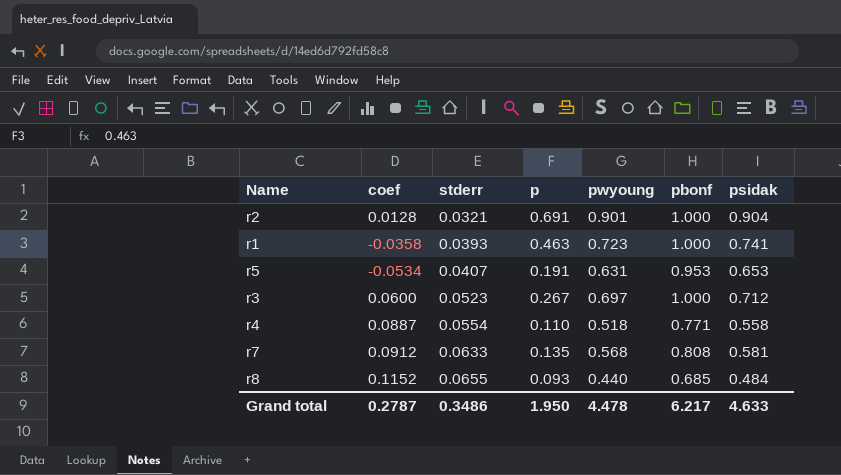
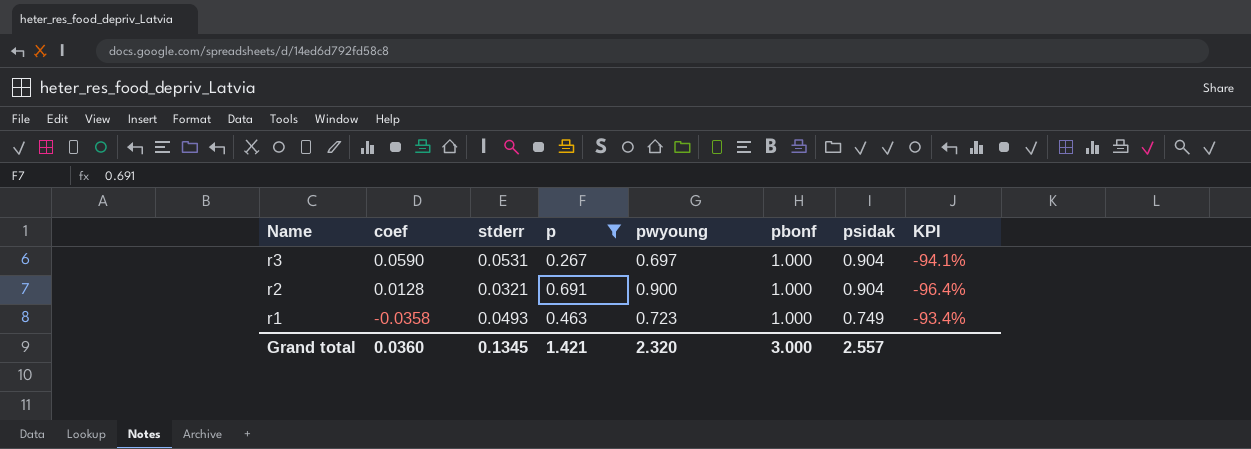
filter: none -> p >= 0.267
row order: stderr ascending -> Name descending
column KPI | formula: none -> ([stderr] - [psidak]) / [psidak]
r3 | coef: 0.0600 -> 0.0590
r3 | stderr: 0.0523 -> 0.0531
r3 | psidak: 0.712 -> 0.904
r2 | pwyoung: 0.901 -> 0.900
r1 | stderr: 0.0393 -> 0.0493
r1 | psidak: 0.741 -> 0.749
Grand total | coef: 0.2787 -> 0.0360
Grand total | stderr: 0.3486 -> 0.1345
Grand total | p: 1.950 -> 1.421
Grand total | pwyoung: 4.478 -> 2.320
Grand total | pbonf: 6.217 -> 3.000
Grand total | psidak: 4.633 -> 2.557

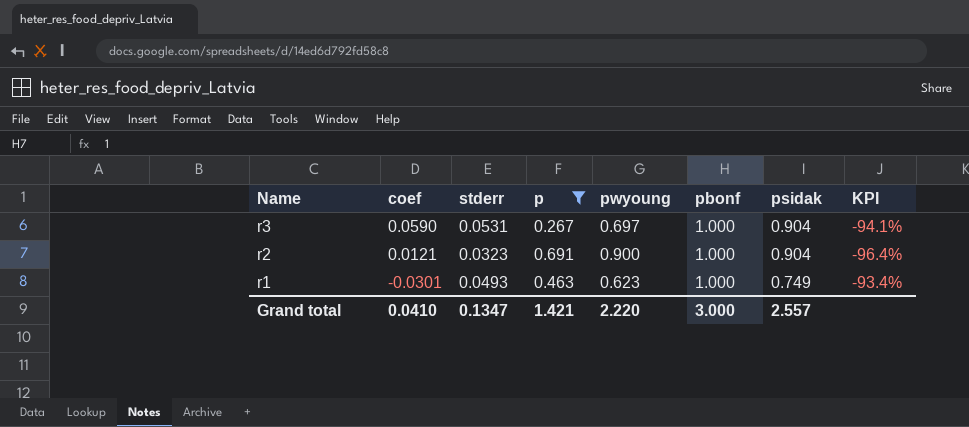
r2 | coef: 0.0128 -> 0.0121
r2 | stderr: 0.0321 -> 0.0323
r1 | coef: -0.0358 -> -0.0301
r1 | pwyoung: 0.723 -> 0.623
Grand total | coef: 0.0360 -> 0.0410
Grand total | stderr: 0.1345 -> 0.1347
Grand total | pwyoung: 2.320 -> 2.220

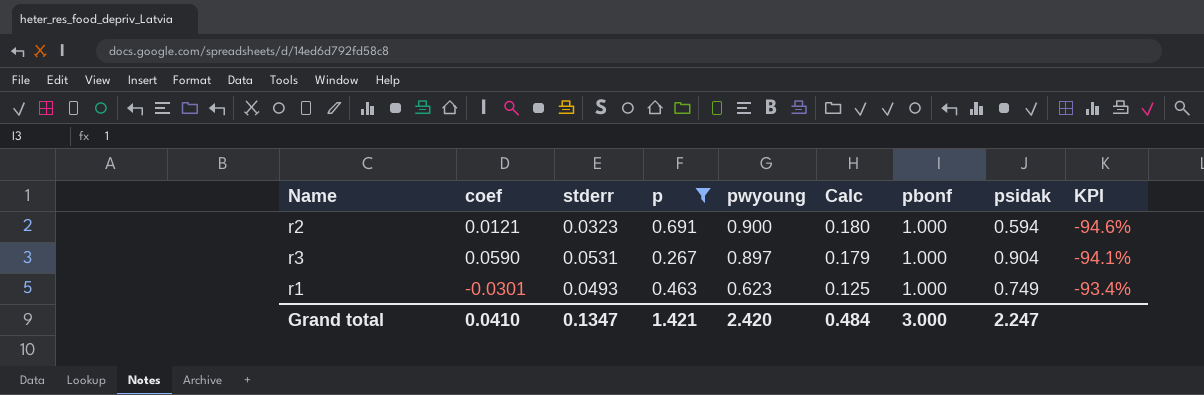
row order: Name descending -> pwyoung descending
column Calc | formula: none -> [pwyoung] * 0.2
r2 | psidak: 0.904 -> 0.594
r2 | KPI: -96.4% -> -94.6%
r3 | pwyoung: 0.697 -> 0.897
Grand total | pwyoung: 2.220 -> 2.420
Grand total | psidak: 2.557 -> 2.247

